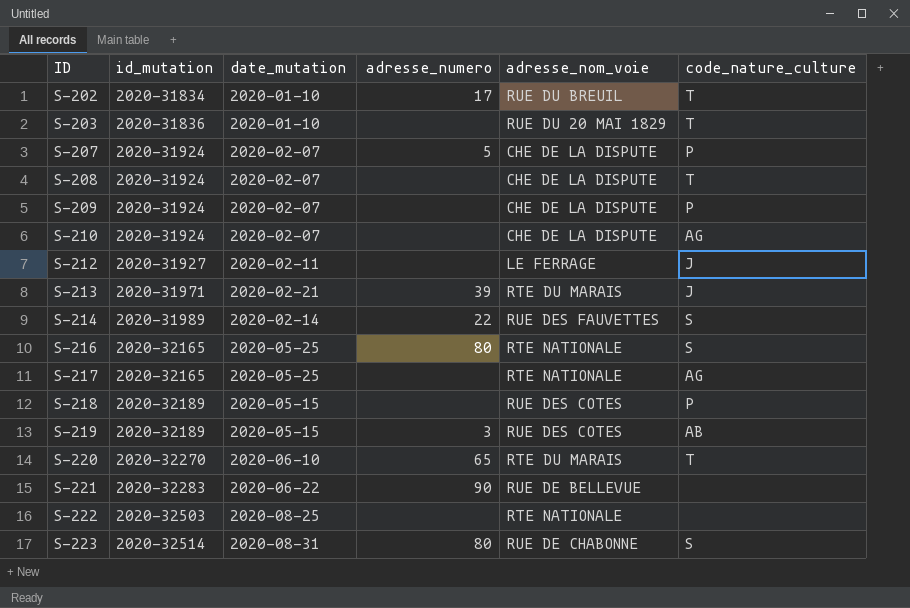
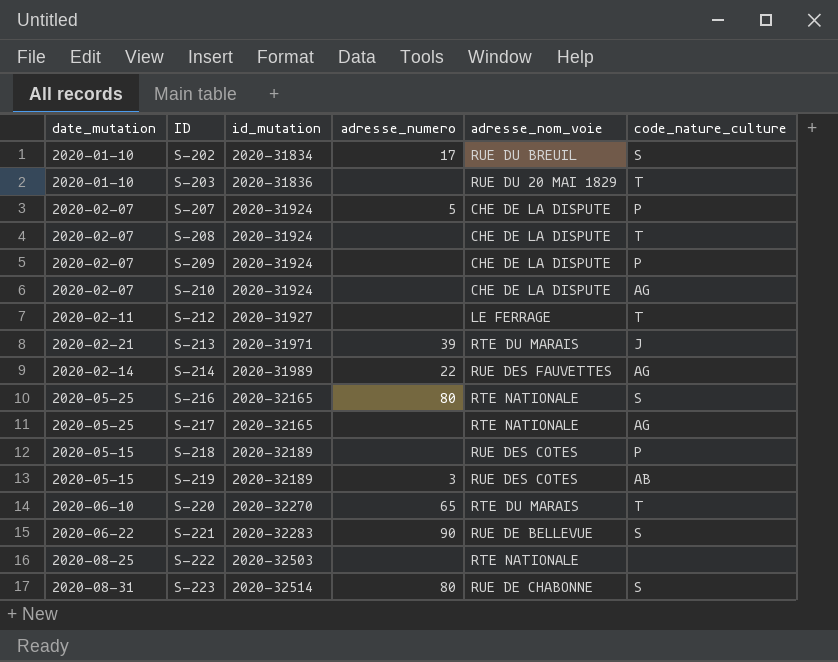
column date_mutation | position: 3 -> 1
S-202 | code_nature_culture: T -> S
S-212 | code_nature_culture: J -> T
S-214 | code_nature_culture: S -> AG
S-221 | code_nature_culture: none -> S

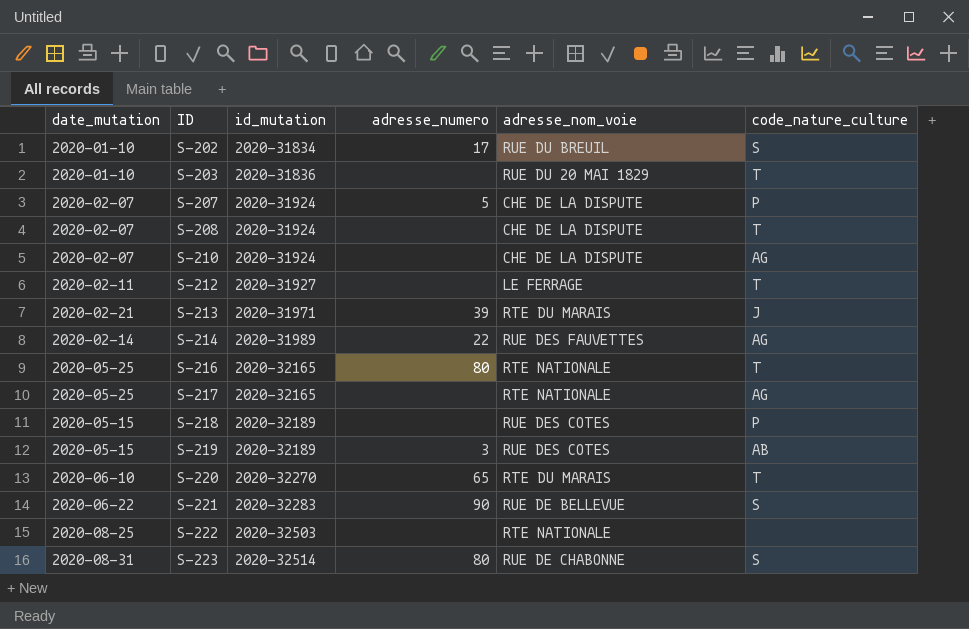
row S-209: 2020-02-07 | 2020-31924 | none | CHE DE LA DISPUTE | P -> none
S-216 | code_nature_culture: S -> T

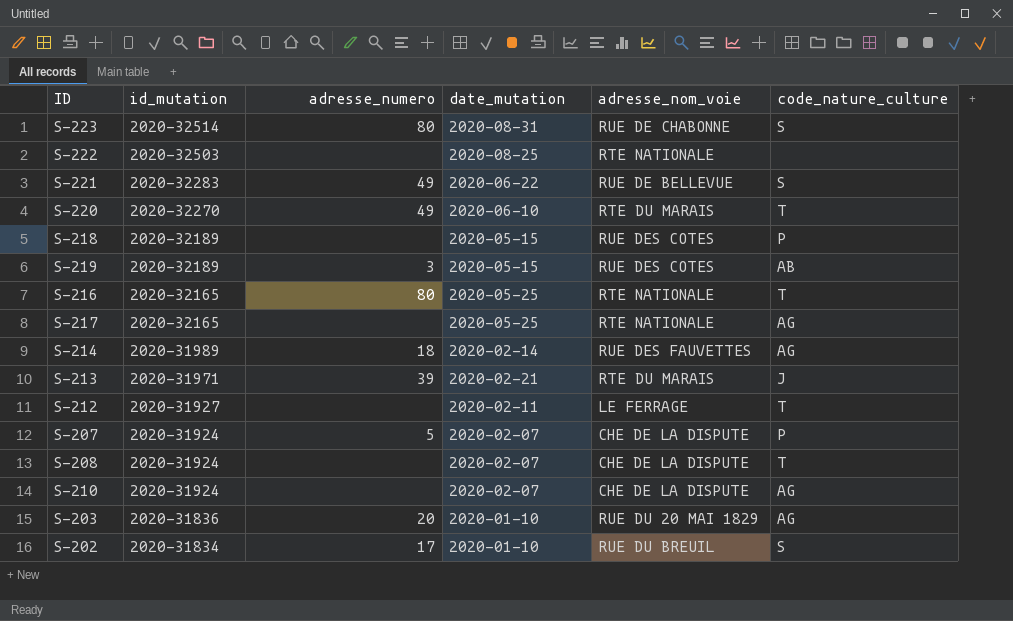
row order: ID ascending -> id_mutation descending
column date_mutation | position: 1 -> 4
S-221 | adresse_numero: 90 -> 49
S-220 | adresse_numero: 65 -> 49
S-214 | adresse_numero: 22 -> 18
S-203 | adresse_numero: none -> 20
S-203 | code_nature_culture: T -> AG

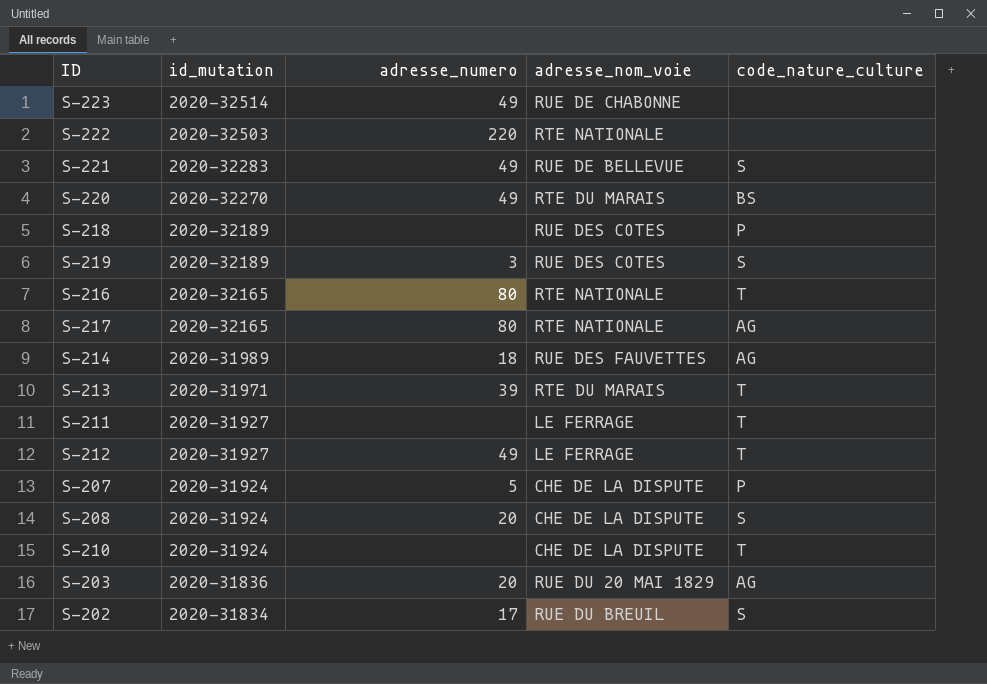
column date_mutation | position: 4 -> none
S-223 | adresse_numero: 80 -> 49
S-223 | code_nature_culture: S -> none
S-222 | adresse_numero: none -> 220
S-220 | code_nature_culture: T -> BS
S-219 | code_nature_culture: AB -> S
S-217 | adresse_numero: none -> 80
S-213 | code_nature_culture: J -> T
row S-211: none -> 2020-31927 | none | LE FERRAGE | T
S-212 | adresse_numero: none -> 49
S-208 | adresse_numero: none -> 20
S-208 | code_nature_culture: T -> S
S-210 | code_nature_culture: AG -> T

